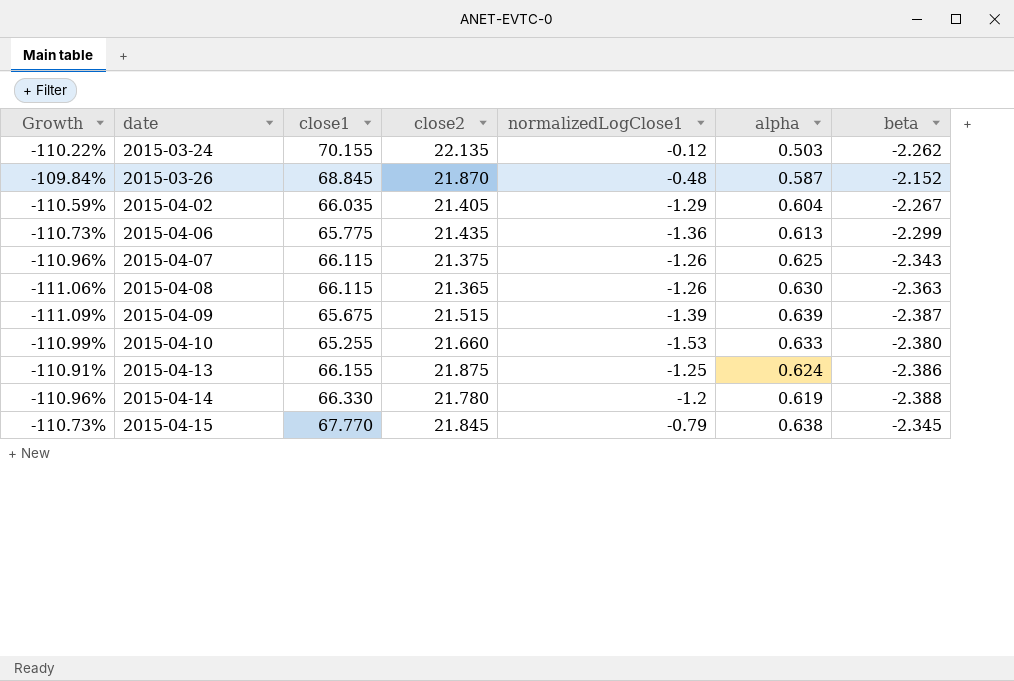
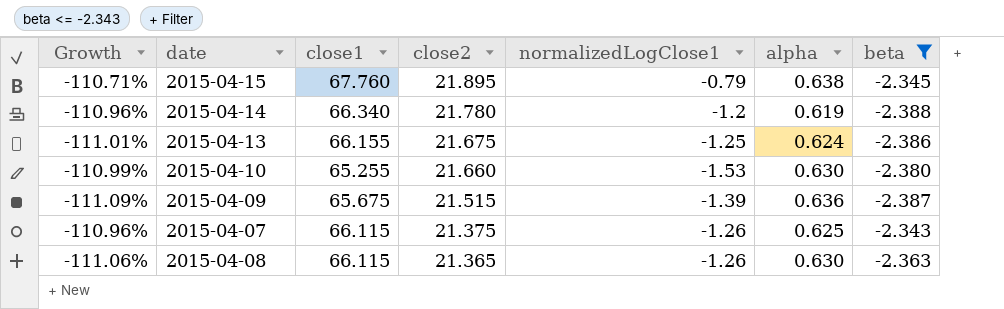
filter: none -> beta <= -2.343
row order: date ascending -> close2 descending
2015-04-15 | Growth: -110.73% -> -110.71%
2015-04-15 | close1: 67.770 -> 67.760
2015-04-15 | close2: 21.845 -> 21.895
2015-04-14 | close1: 66.330 -> 66.340
2015-04-13 | Growth: -110.91% -> -111.01%
2015-04-13 | close2: 21.875 -> 21.675
2015-04-10 | alpha: 0.633 -> 0.630
2015-04-09 | alpha: 0.639 -> 0.636

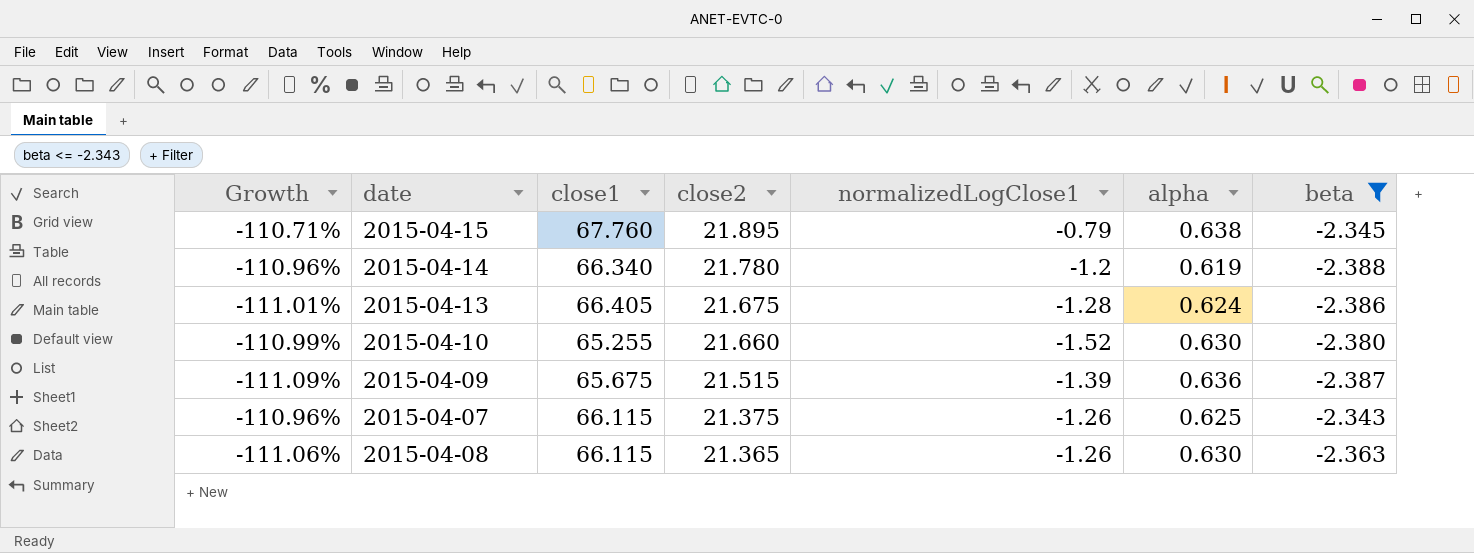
2015-04-13 | close1: 66.155 -> 66.405
2015-04-13 | normalizedLogClose1: -1.25 -> -1.28
2015-04-10 | normalizedLogClose1: -1.53 -> -1.52

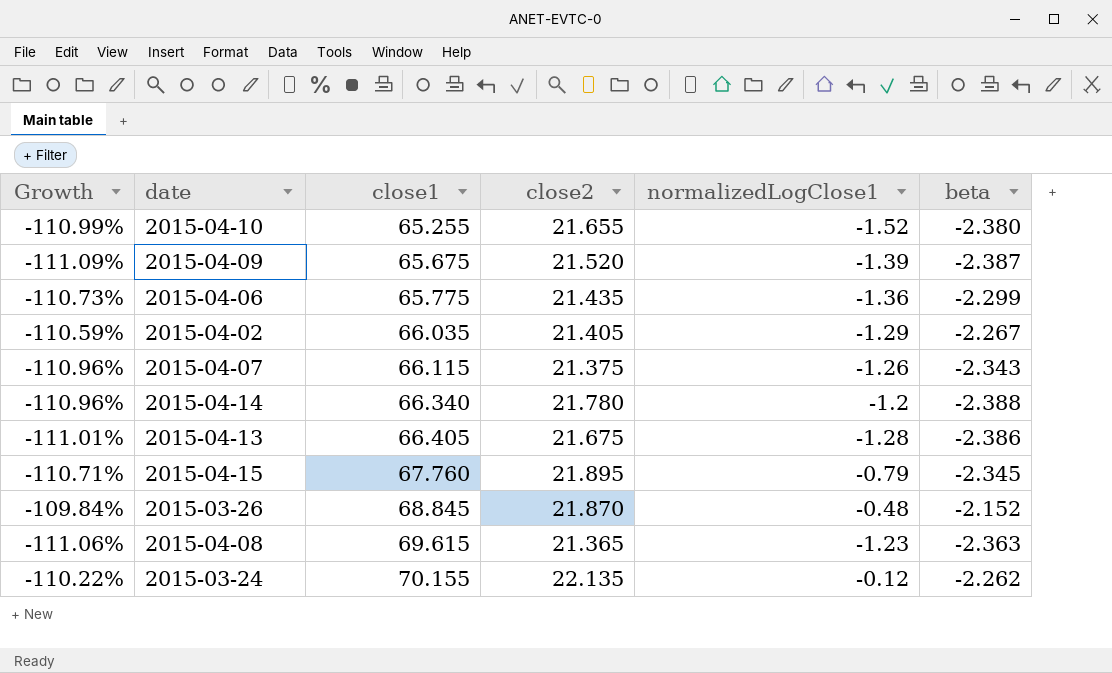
filter: beta <= -2.343 -> none
row order: close2 descending -> close1 ascending
column alpha | position: 6 -> none
2015-04-10 | close2: 21.660 -> 21.655
2015-04-09 | close2: 21.515 -> 21.520
2015-04-08 | close1: 66.115 -> 69.615
2015-04-08 | normalizedLogClose1: -1.26 -> -1.23

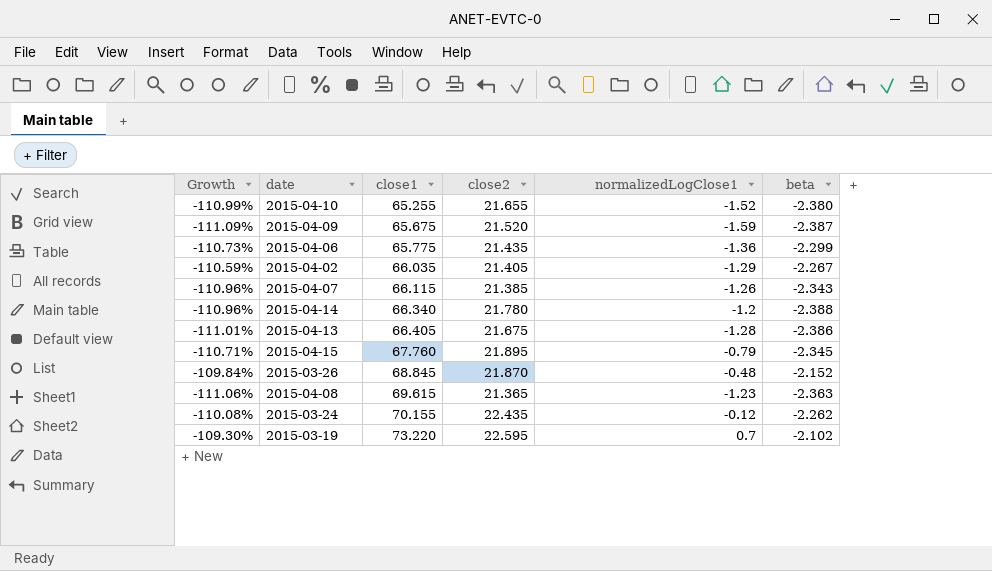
2015-04-09 | normalizedLogClose1: -1.39 -> -1.59
2015-04-07 | close2: 21.375 -> 21.385
2015-03-24 | Growth: -110.22% -> -110.08%
2015-03-24 | close2: 22.135 -> 22.435
row 2015-03-19: none -> -109.30% | 73.220 | 22.595 | 0.7 | -2.102

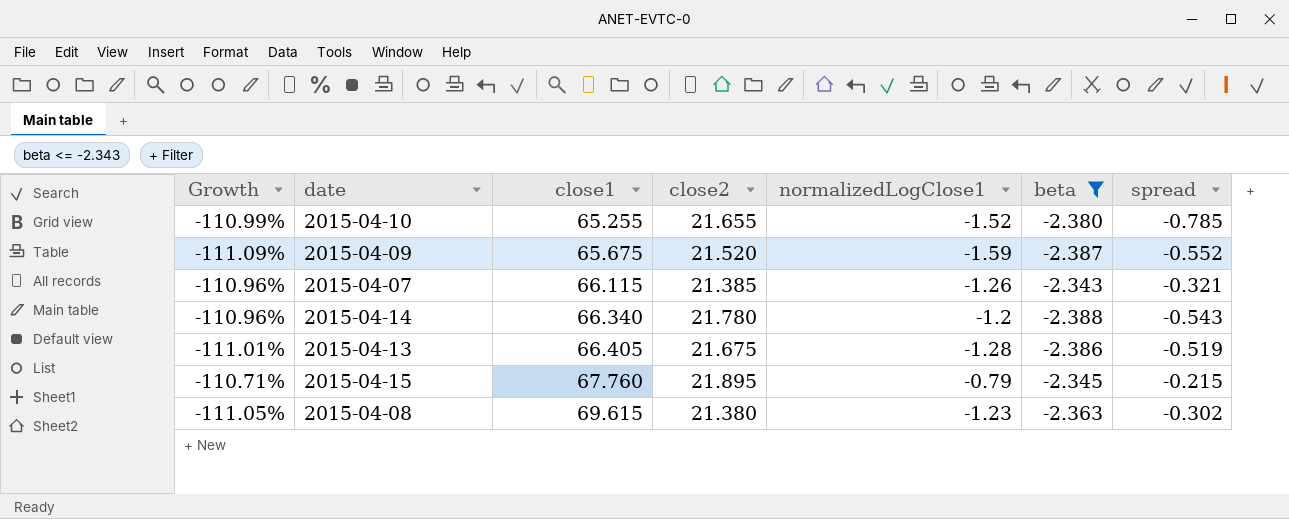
filter: none -> beta <= -2.343
column spread | position: none -> 7
2015-04-08 | Growth: -111.06% -> -111.05%
2015-04-08 | close2: 21.365 -> 21.380

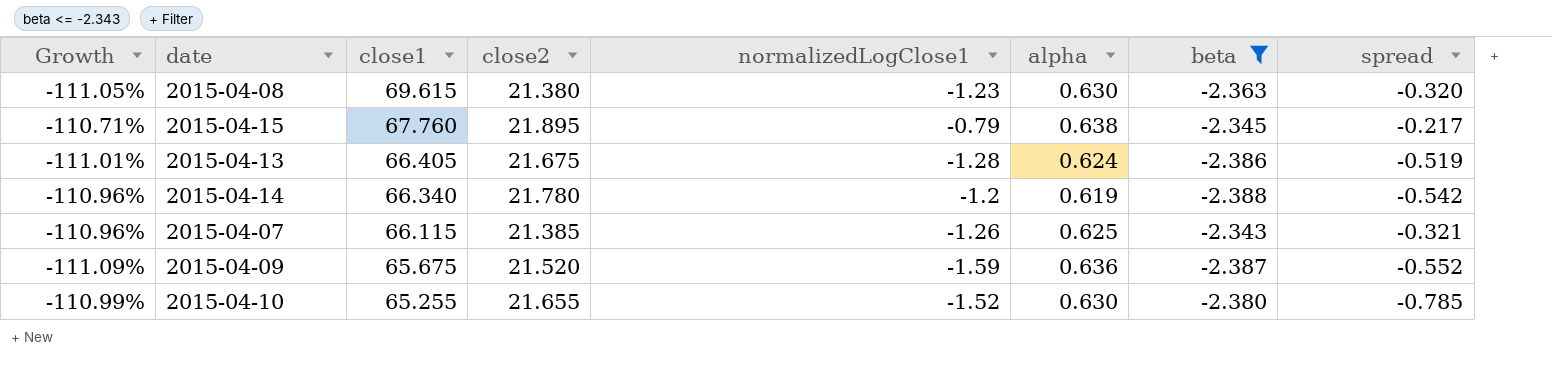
row order: close1 ascending -> close1 descending
column alpha | position: none -> 6
2015-04-08 | spread: -0.302 -> -0.320
2015-04-15 | spread: -0.215 -> -0.217
2015-04-14 | spread: -0.543 -> -0.542

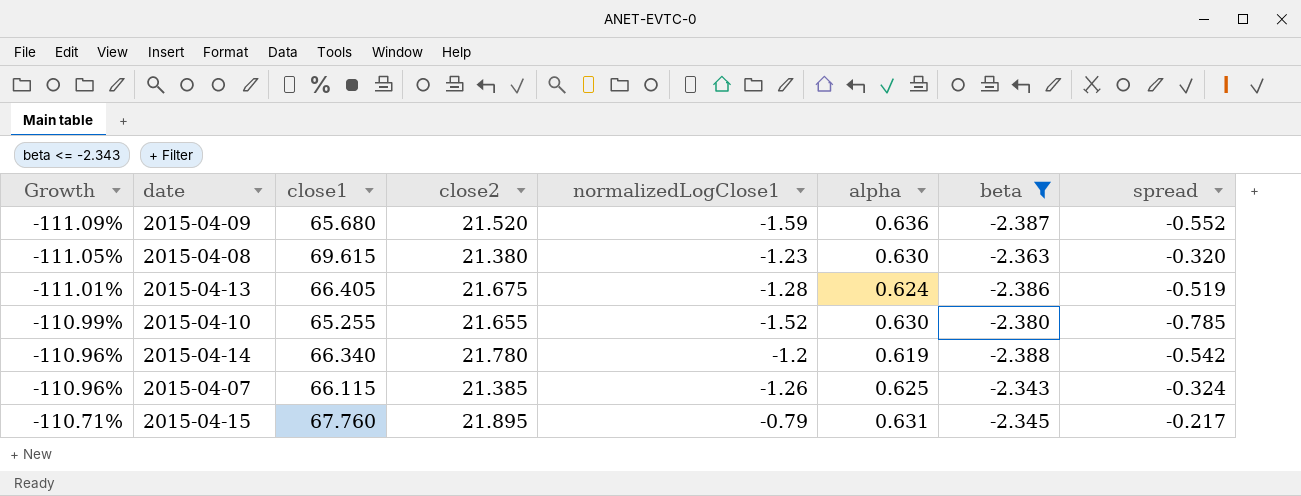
row order: close1 descending -> Growth ascending
2015-04-09 | close1: 65.675 -> 65.680
2015-04-07 | spread: -0.321 -> -0.324
2015-04-15 | alpha: 0.638 -> 0.631

